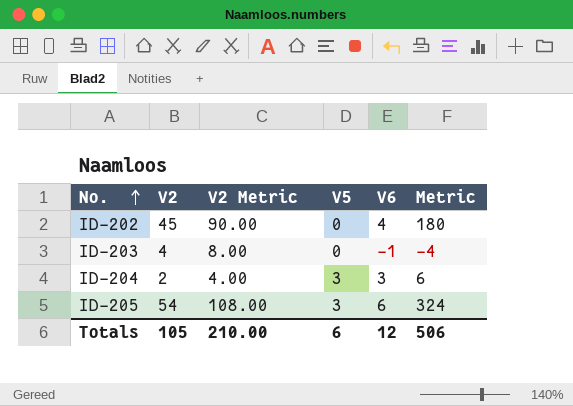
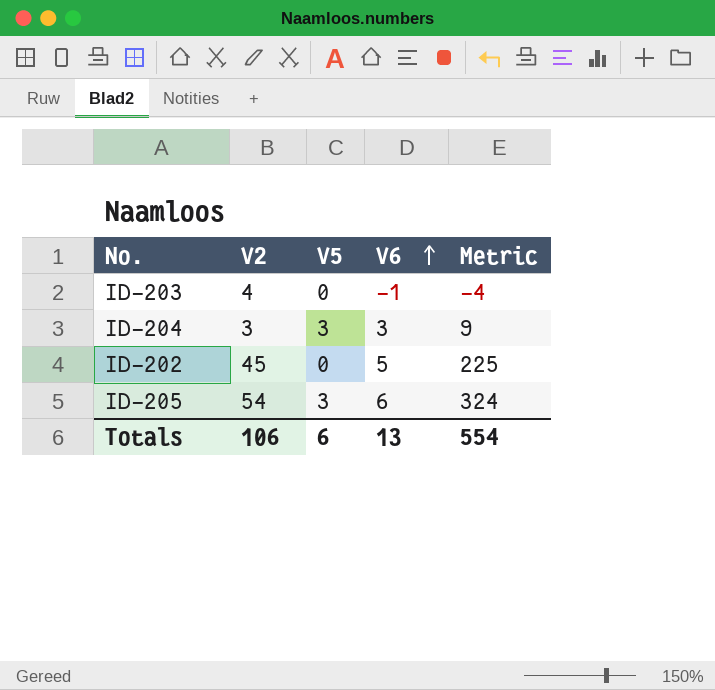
row order: No. ascending -> V6 ascending
column V2 Metric | formula: [V2] * 2 -> none
ID-204 | V2: 2 -> 3
ID-204 | Metric: 6 -> 9
ID-202 | V6: 4 -> 5
ID-202 | Metric: 180 -> 225
Totals | V2: 105 -> 106
Totals | V6: 12 -> 13
Totals | Metric: 506 -> 554

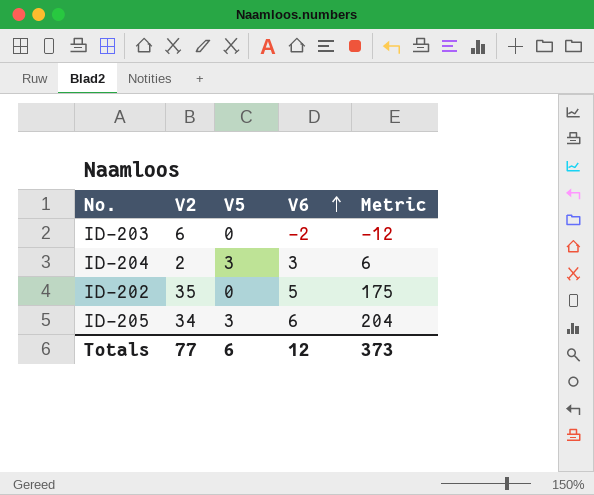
ID-203 | V2: 4 -> 6
ID-203 | V6: -1 -> -2
ID-203 | Metric: -4 -> -12
ID-204 | V2: 3 -> 2
ID-204 | Metric: 9 -> 6
ID-202 | V2: 45 -> 35
ID-202 | Metric: 225 -> 175
ID-205 | V2: 54 -> 34
ID-205 | Metric: 324 -> 204
Totals | V2: 106 -> 77
Totals | V6: 13 -> 12
Totals | Metric: 554 -> 373

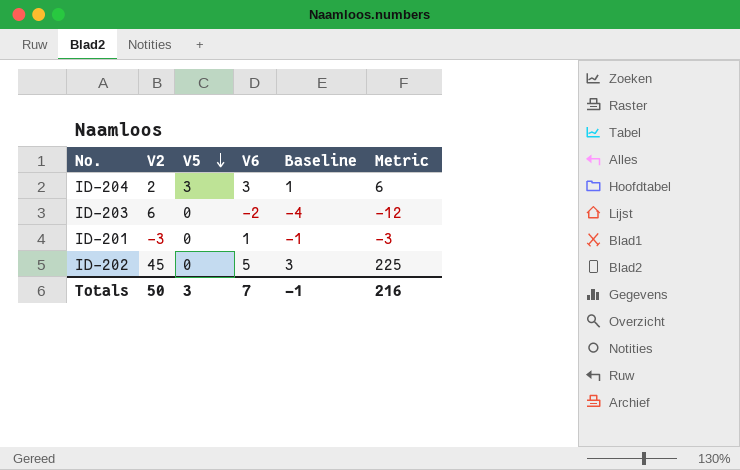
row order: V6 ascending -> V5 descending
column Baseline | formula: none -> [V6] - 2
row ID-205: 34 | 3 | 6 | 204 -> none
row ID-201: none -> -3 | 0 | 1 | -1 | -3
ID-202 | V2: 35 -> 45
ID-202 | Metric: 175 -> 225
Totals | V2: 77 -> 50
Totals | V5: 6 -> 3
Totals | V6: 12 -> 7
Totals | Metric: 373 -> 216

